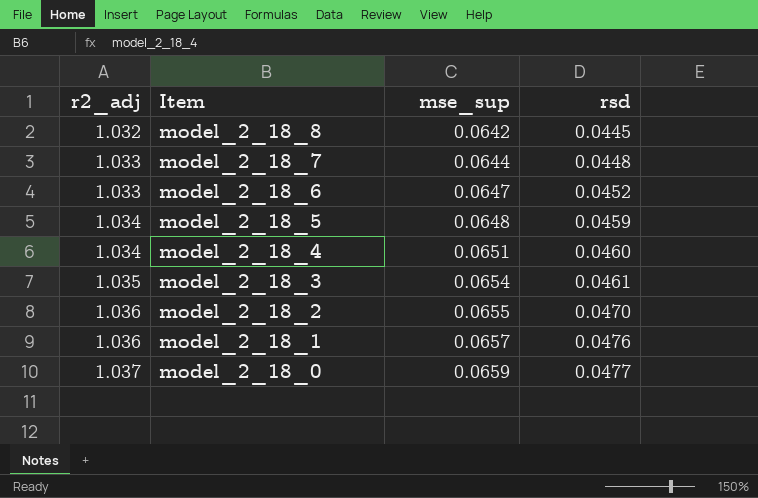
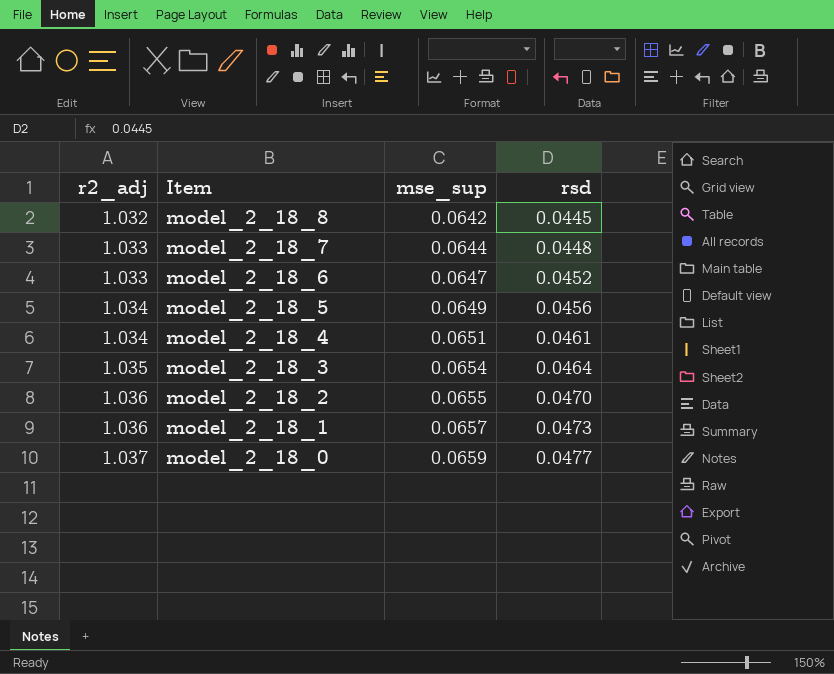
model_2_18_5 | mse_sup: 0.0648 -> 0.0649
model_2_18_5 | rsd: 0.0459 -> 0.0456
model_2_18_4 | rsd: 0.0460 -> 0.0461
model_2_18_3 | rsd: 0.0461 -> 0.0464
model_2_18_1 | rsd: 0.0476 -> 0.0473

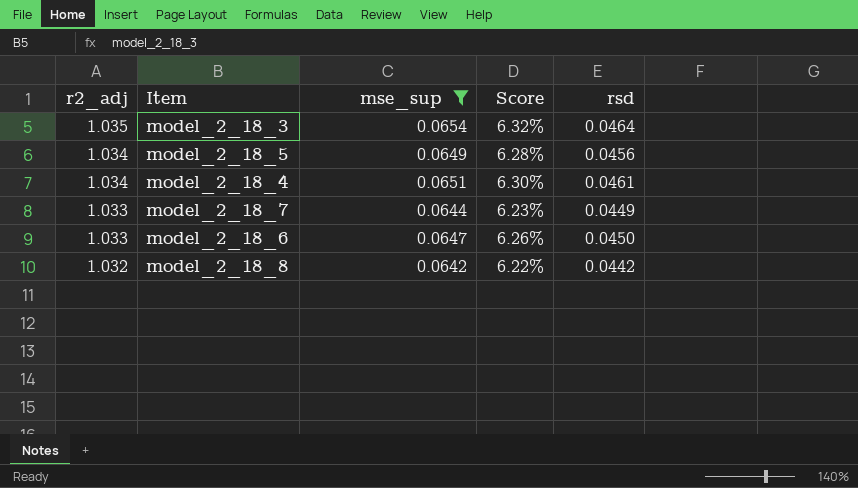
filter: none -> mse_sup <= 0.0654
row order: r2_adj ascending -> r2_adj descending
column Score | formula: none -> [mse_sup] / [r2_adj]
model_2_18_7 | rsd: 0.0448 -> 0.0449
model_2_18_6 | rsd: 0.0452 -> 0.0450
model_2_18_8 | rsd: 0.0445 -> 0.0442

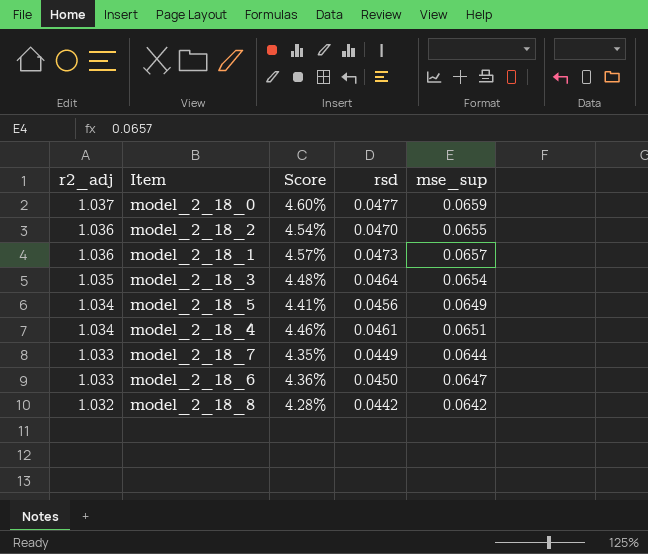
filter: mse_sup <= 0.0654 -> none
column Score | formula: [mse_sup] / [r2_adj] -> [rsd] / [r2_adj]
column mse_sup | position: 3 -> 5

